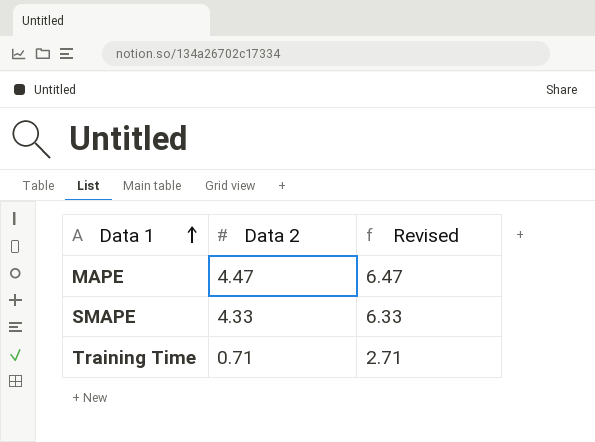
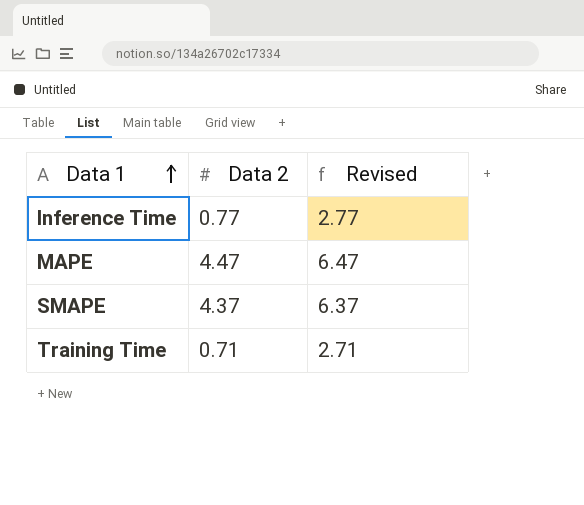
row Inference Time: none -> 0.77 | 2.77
SMAPE | Data 2: 4.33 -> 4.37
SMAPE | Revised: 6.33 -> 6.37

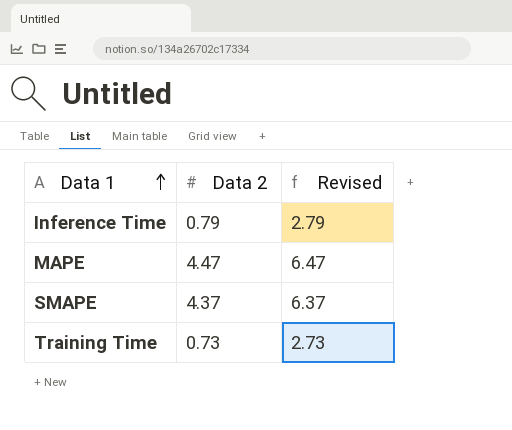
Inference Time | Data 2: 0.77 -> 0.79
Inference Time | Revised: 2.77 -> 2.79
Training Time | Data 2: 0.71 -> 0.73
Training Time | Revised: 2.71 -> 2.73

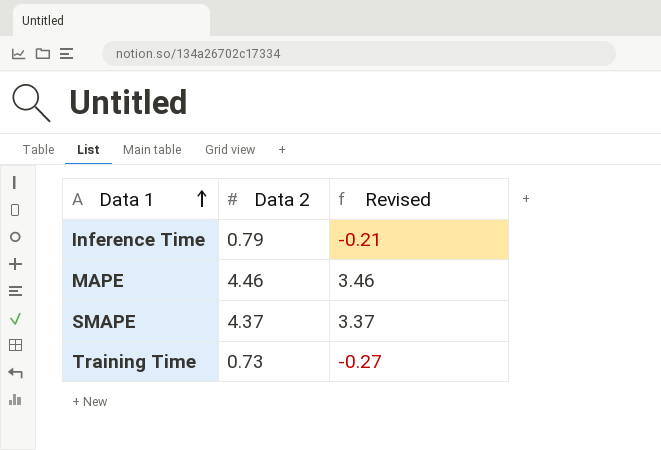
column Revised | formula: [Data 2] + 2 -> [Data 2] - 1
MAPE | Data 2: 4.47 -> 4.46

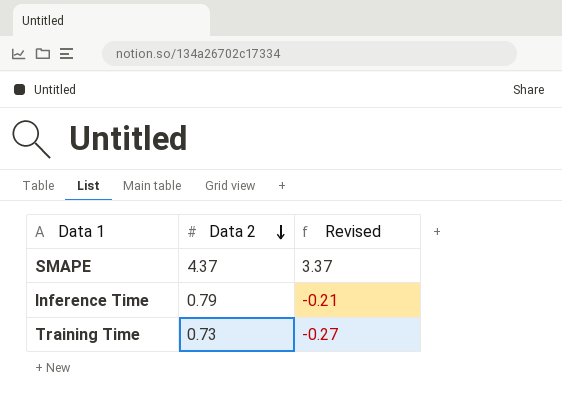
row order: Data 1 ascending -> Data 2 descending
row MAPE: 4.46 | 3.46 -> none

